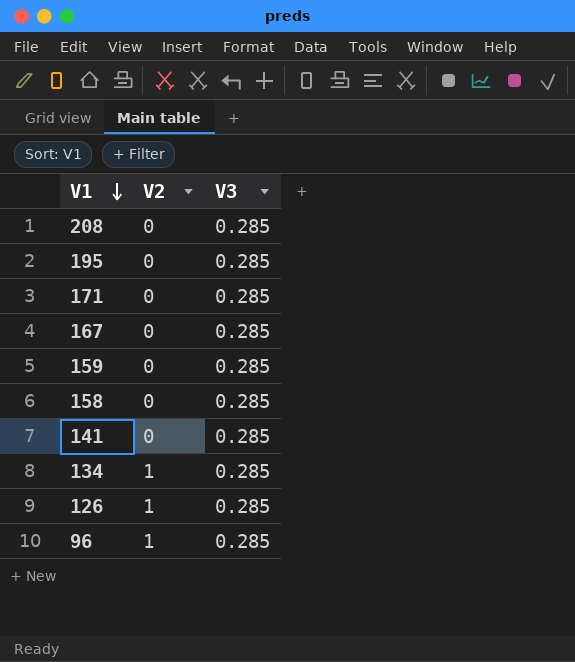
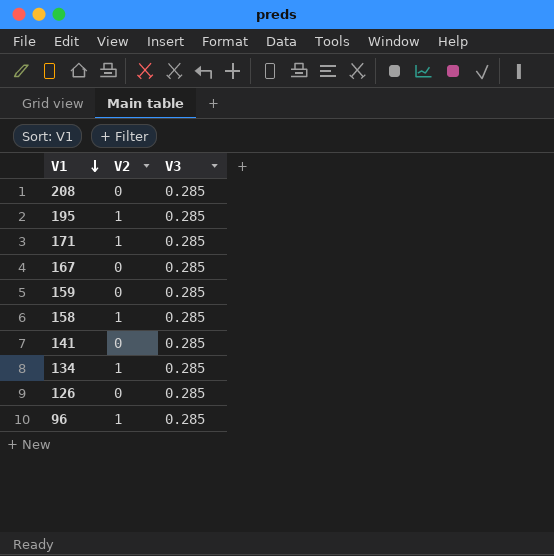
195 | V2: 0 -> 1
171 | V2: 0 -> 1
158 | V2: 0 -> 1
126 | V2: 1 -> 0

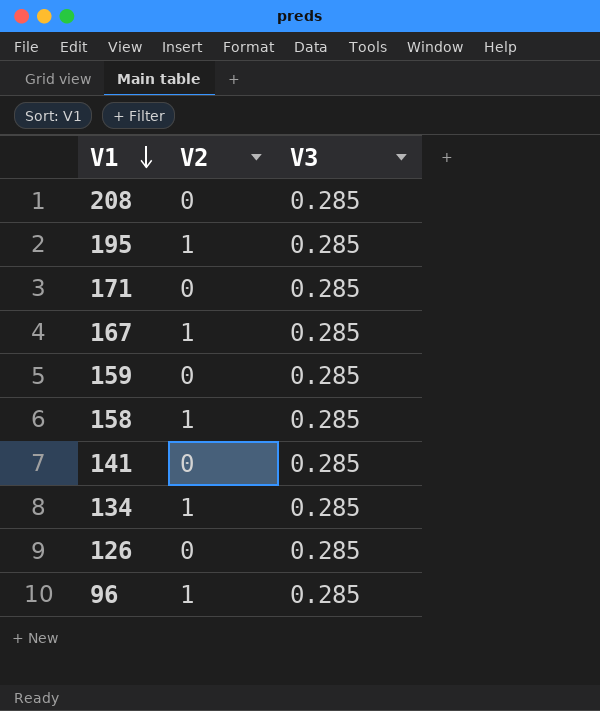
171 | V2: 1 -> 0
167 | V2: 0 -> 1

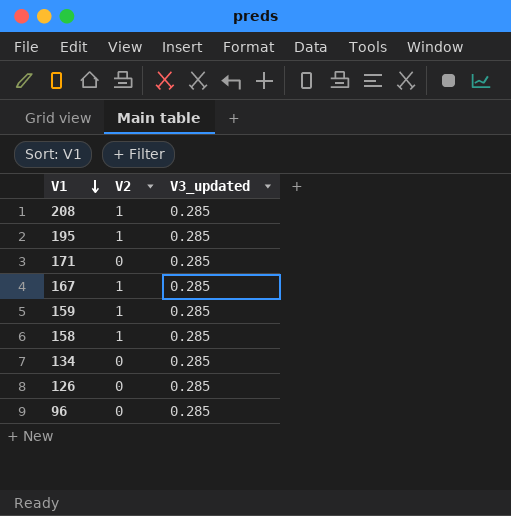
column name: V3 -> V3_updated
row 141: 0 | 0.285 -> none
208 | V2: 0 -> 1
159 | V2: 0 -> 1
134 | V2: 1 -> 0
96 | V2: 1 -> 0

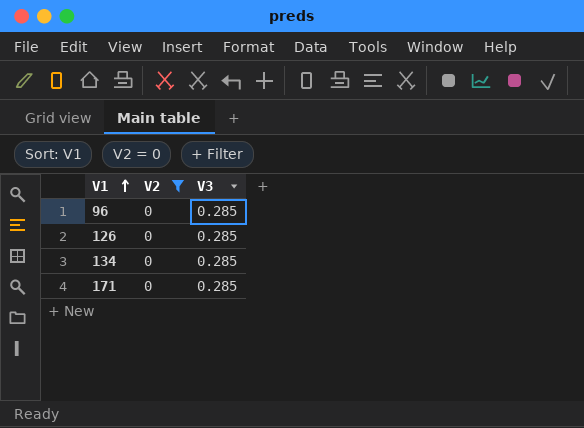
filter: none -> V2 = 0
row order: V1 descending -> V1 ascending
column name: V3_updated -> V3

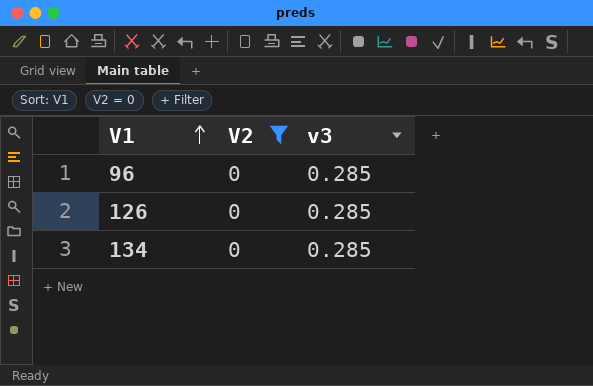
column name: V3 -> v3
row 171: 0 | 0.285 -> none

